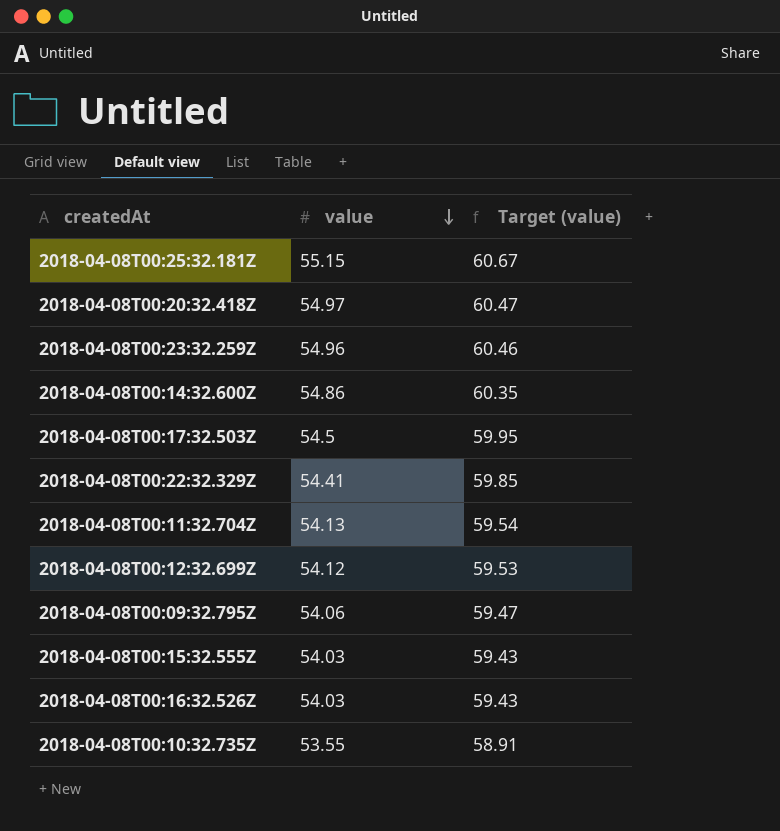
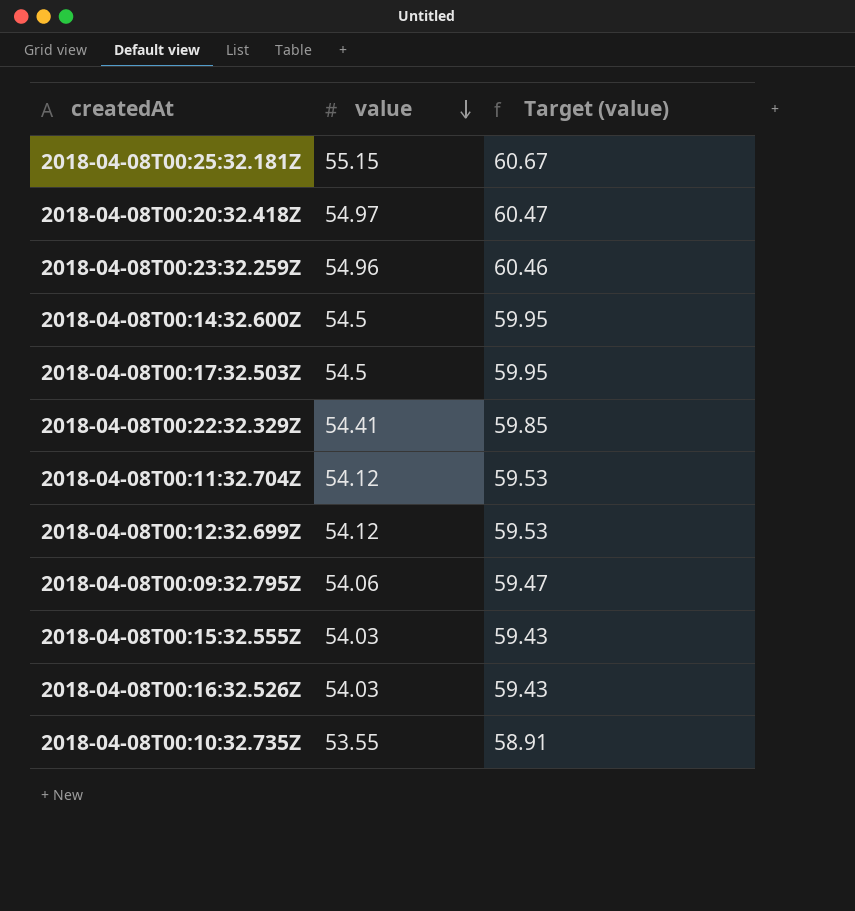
2018-04-08T00:14:32.600Z | value: 54.86 -> 54.5
2018-04-08T00:14:32.600Z | Target (value): 60.35 -> 59.95
2018-04-08T00:11:32.704Z | value: 54.13 -> 54.12
2018-04-08T00:11:32.704Z | Target (value): 59.54 -> 59.53

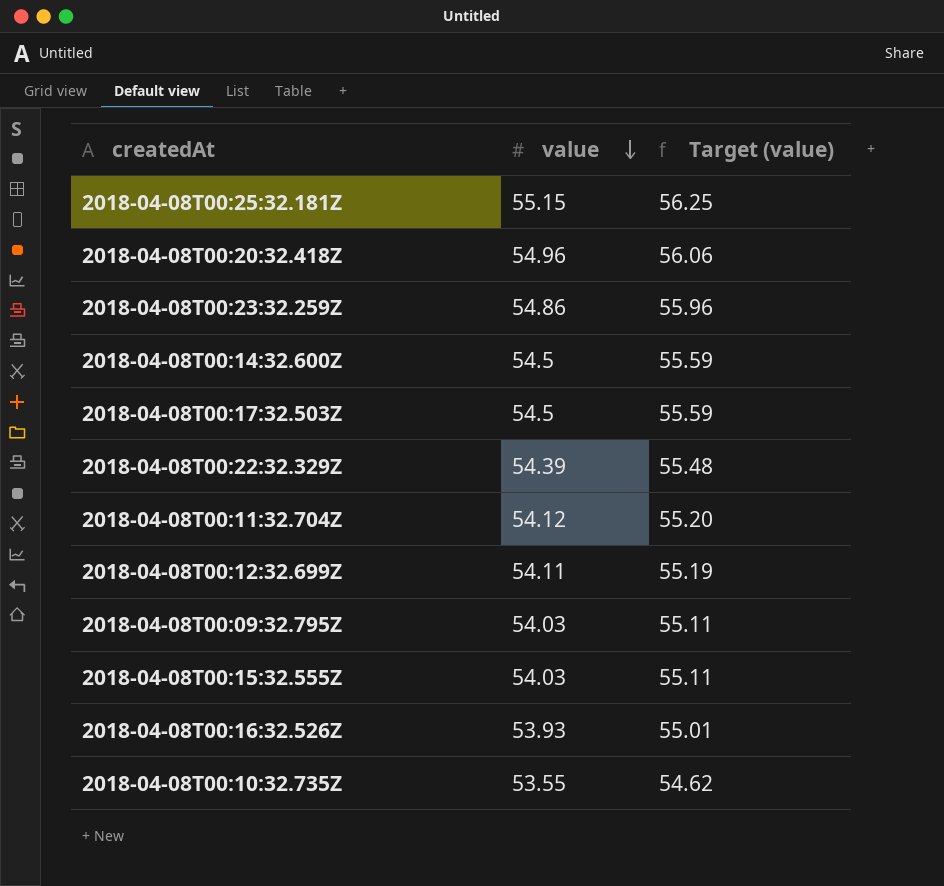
column Target (value) | formula: [value] * 1.1 -> [value] * 1.02
2018-04-08T00:20:32.418Z | value: 54.97 -> 54.96
2018-04-08T00:23:32.259Z | value: 54.96 -> 54.86
2018-04-08T00:22:32.329Z | value: 54.41 -> 54.39
2018-04-08T00:12:32.699Z | value: 54.12 -> 54.11
2018-04-08T00:09:32.795Z | value: 54.06 -> 54.03
2018-04-08T00:16:32.526Z | value: 54.03 -> 53.93

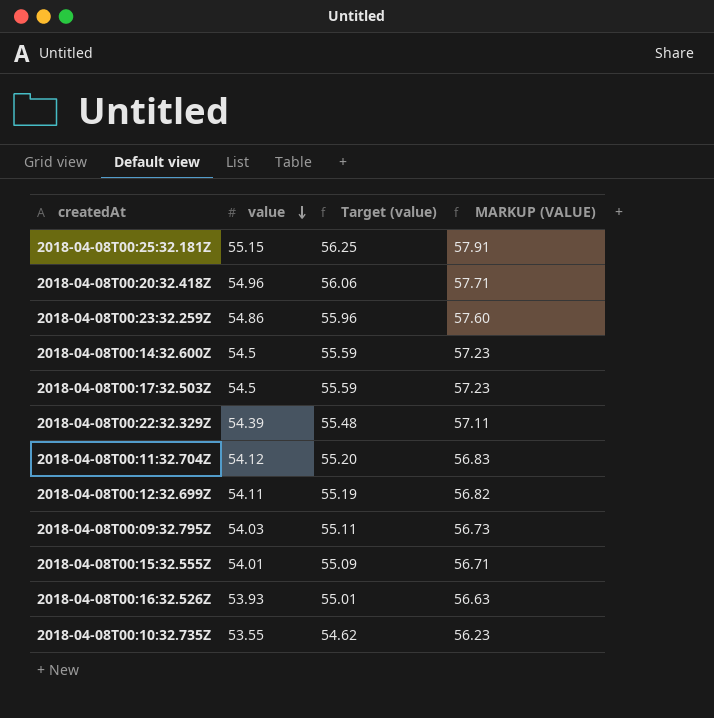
column MARKUP (VALUE) | formula: none -> [value] * 1.05
2018-04-08T00:15:32.555Z | value: 54.03 -> 54.01
2018-04-08T00:15:32.555Z | Target (value): 55.11 -> 55.09

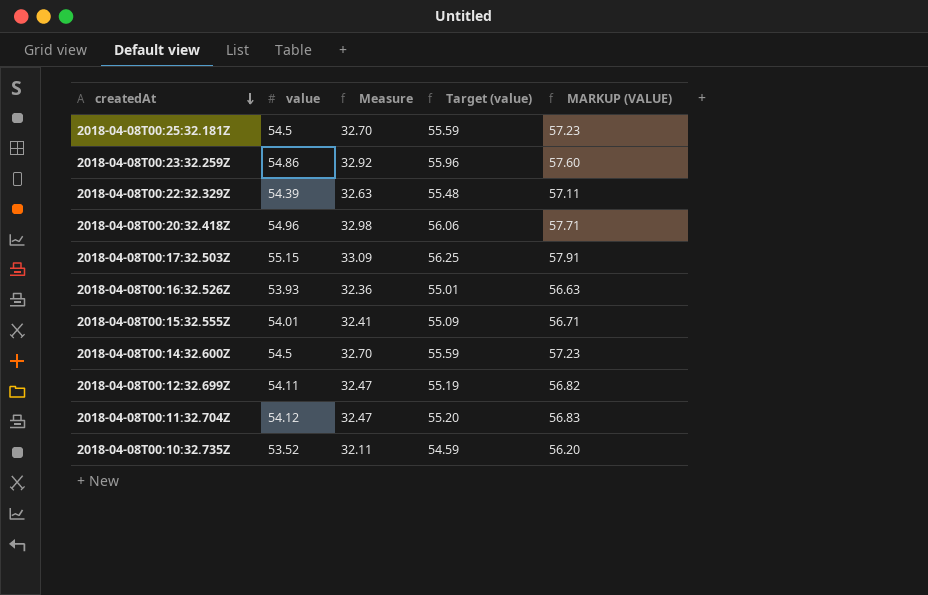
row order: value descending -> createdAt descending
column Measure | formula: none -> [value] * 0.6
row 2018-04-08T00:09:32.795Z: 54.03 | 55.11 | 56.73 -> none
2018-04-08T00:25:32.181Z | value: 55.15 -> 54.5
2018-04-08T00:25:32.181Z | Target (value): 56.25 -> 55.59
2018-04-08T00:25:32.181Z | MARKUP (VALUE): 57.91 -> 57.23
2018-04-08T00:17:32.503Z | value: 54.5 -> 55.15
2018-04-08T00:17:32.503Z | Target (value): 55.59 -> 56.25
2018-04-08T00:17:32.503Z | MARKUP (VALUE): 57.23 -> 57.91
2018-04-08T00:10:32.735Z | value: 53.55 -> 53.52
2018-04-08T00:10:32.735Z | Target (value): 54.62 -> 54.59
2018-04-08T00:10:32.735Z | MARKUP (VALUE): 56.23 -> 56.20

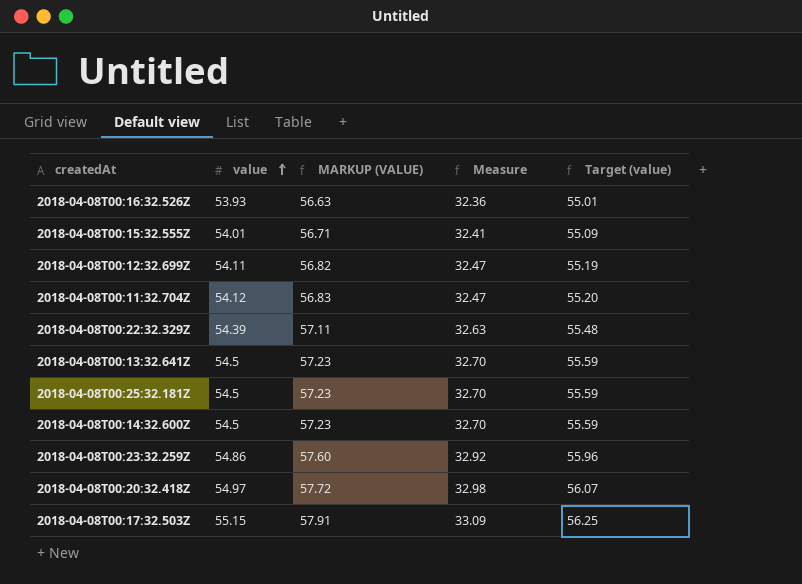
row order: createdAt descending -> value ascending
column MARKUP (VALUE) | position: 5 -> 3
row 2018-04-08T00:10:32.735Z: 53.52 | 32.11 | 54.59 | 56.20 -> none
row 2018-04-08T00:13:32.641Z: none -> 54.5 | 57.23 | 32.70 | 55.59
2018-04-08T00:20:32.418Z | value: 54.96 -> 54.97
2018-04-08T00:20:32.418Z | MARKUP (VALUE): 57.71 -> 57.72
2018-04-08T00:20:32.418Z | Target (value): 56.06 -> 56.07

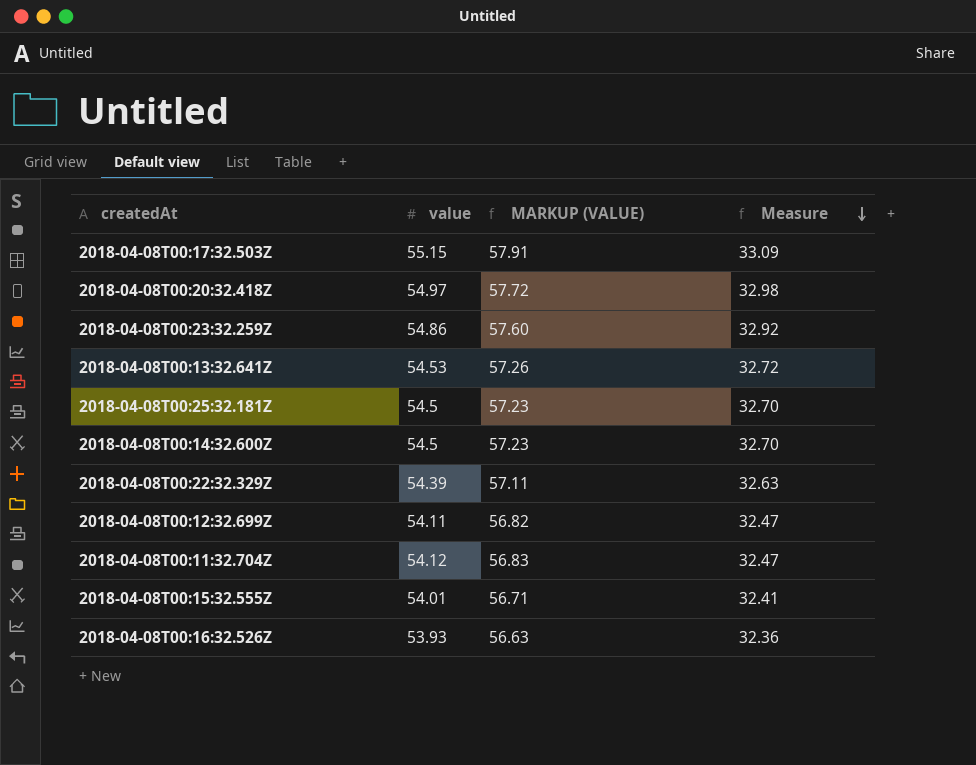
row order: value ascending -> Measure descending
column Target (value) | formula: [value] * 1.02 -> none
2018-04-08T00:13:32.641Z | value: 54.5 -> 54.53
2018-04-08T00:13:32.641Z | MARKUP (VALUE): 57.23 -> 57.26
2018-04-08T00:13:32.641Z | Measure: 32.70 -> 32.72

